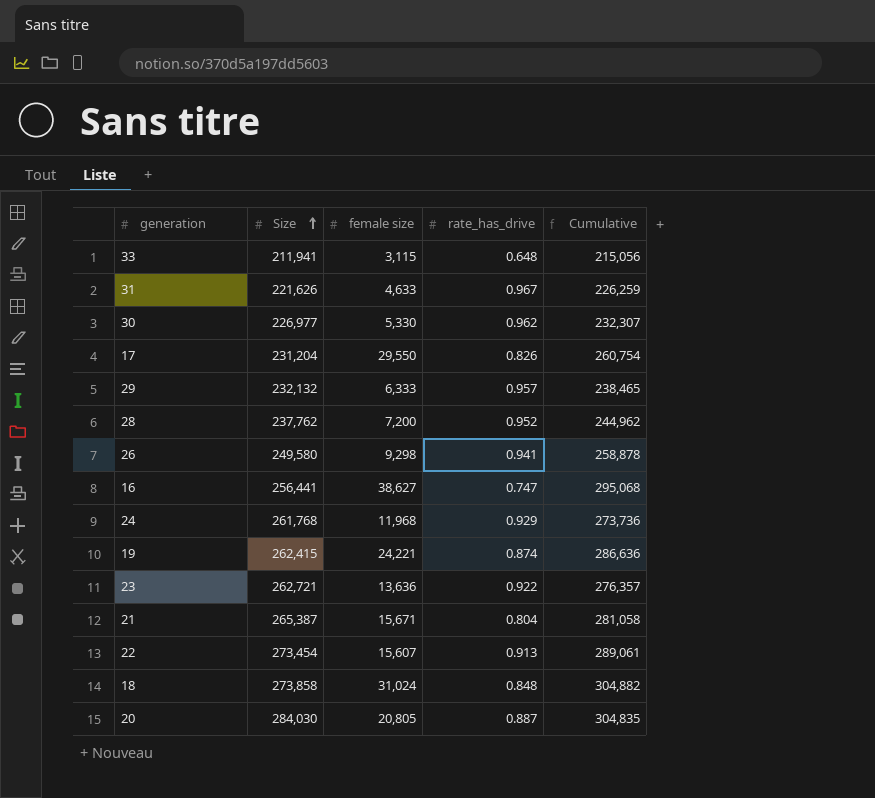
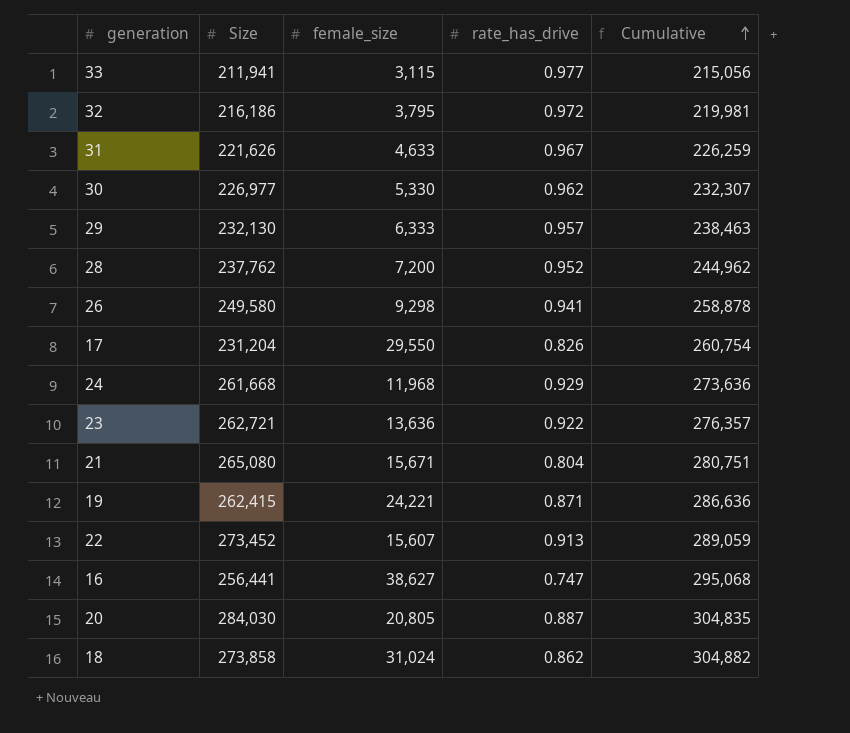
row order: Size ascending -> Cumulative ascending
column name: female size -> female_size
33 | rate_has_drive: 0.648 -> 0.977
row 32: none -> 216,186 | 3,795 | 0.972 | 219,981
29 | Size: 232,132 -> 232,130
29 | Cumulative: 238,465 -> 238,463
24 | Size: 261,768 -> 261,668
24 | Cumulative: 273,736 -> 273,636
21 | Size: 265,387 -> 265,080
21 | Cumulative: 281,058 -> 280,751
19 | rate_has_drive: 0.874 -> 0.871
22 | Size: 273,454 -> 273,452
22 | Cumulative: 289,061 -> 289,059
18 | rate_has_drive: 0.848 -> 0.862

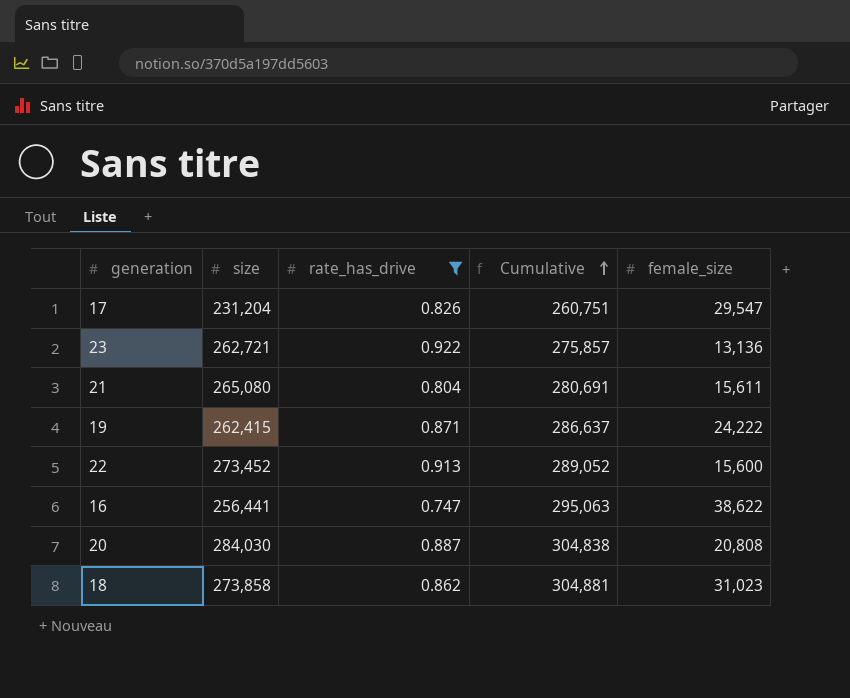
filter: none -> rate_has_drive <= 0.922
column name: Size -> size
column female_size | position: 3 -> 5
17 | Cumulative: 260,754 -> 260,751
17 | female_size: 29,550 -> 29,547
23 | Cumulative: 276,357 -> 275,857
23 | female_size: 13,636 -> 13,136
21 | Cumulative: 280,751 -> 280,691
21 | female_size: 15,671 -> 15,611
19 | Cumulative: 286,636 -> 286,637
19 | female_size: 24,221 -> 24,222
22 | Cumulative: 289,059 -> 289,052
22 | female_size: 15,607 -> 15,600
16 | Cumulative: 295,068 -> 295,063
16 | female_size: 38,627 -> 38,622
20 | Cumulative: 304,835 -> 304,838
20 | female_size: 20,805 -> 20,808
18 | Cumulative: 304,882 -> 304,881
18 | female_size: 31,024 -> 31,023

